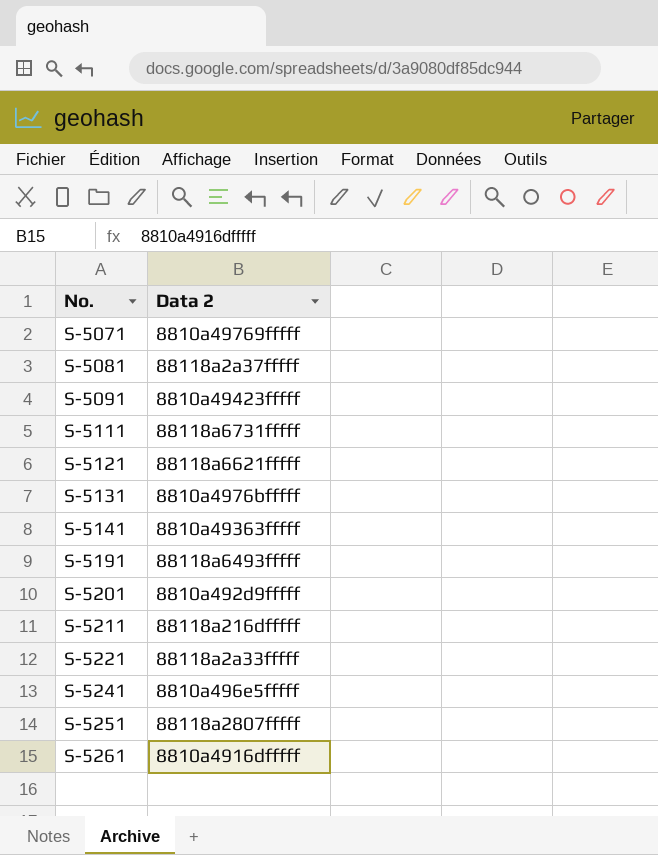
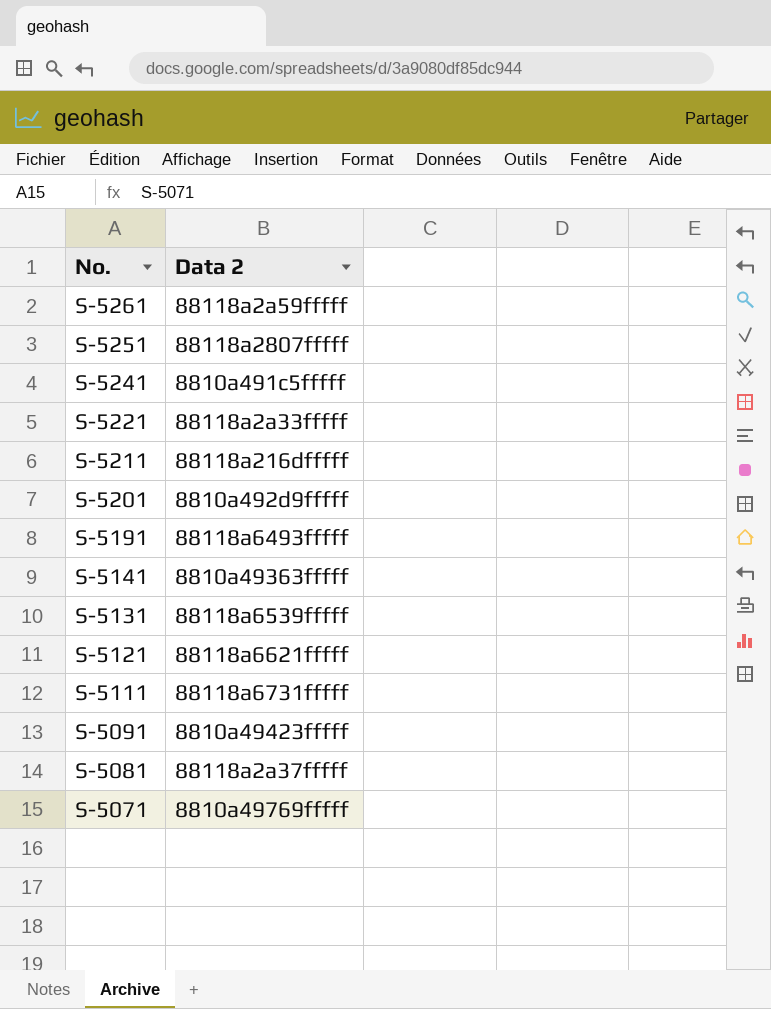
row order: No. ascending -> No. descending
S-5261 | Data 2: 8810a4916dfffff -> 88118a2a59fffff
S-5241 | Data 2: 8810a496e5fffff -> 8810a491c5fffff
S-5131 | Data 2: 8810a4976bfffff -> 88118a6539fffff

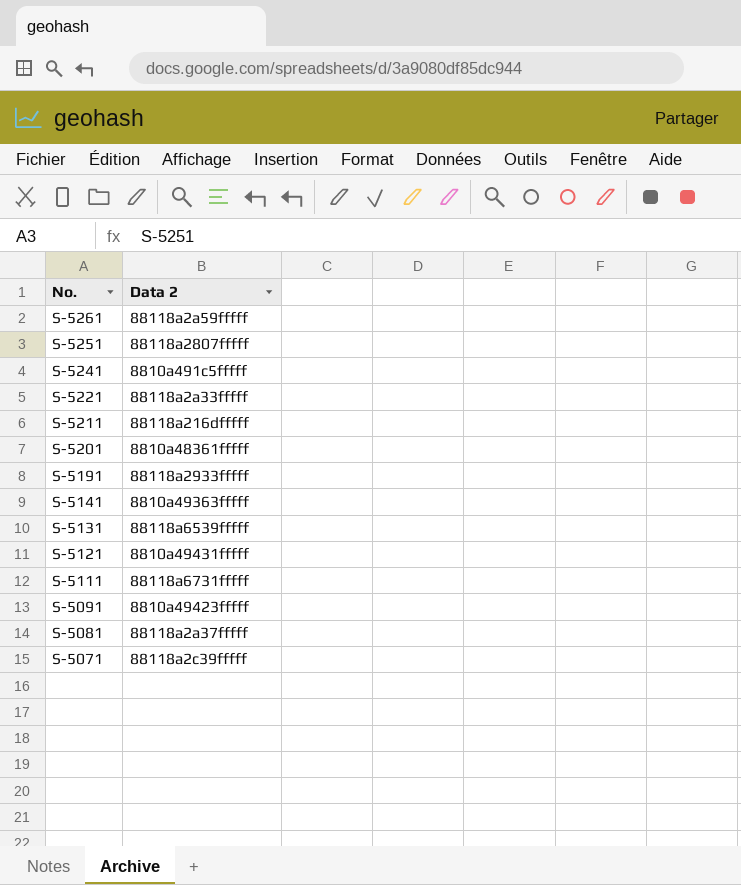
S-5201 | Data 2: 8810a492d9fffff -> 8810a48361fffff
S-5191 | Data 2: 88118a6493fffff -> 88118a2933fffff
S-5121 | Data 2: 88118a6621fffff -> 8810a49431fffff
S-5071 | Data 2: 8810a49769fffff -> 88118a2c39fffff

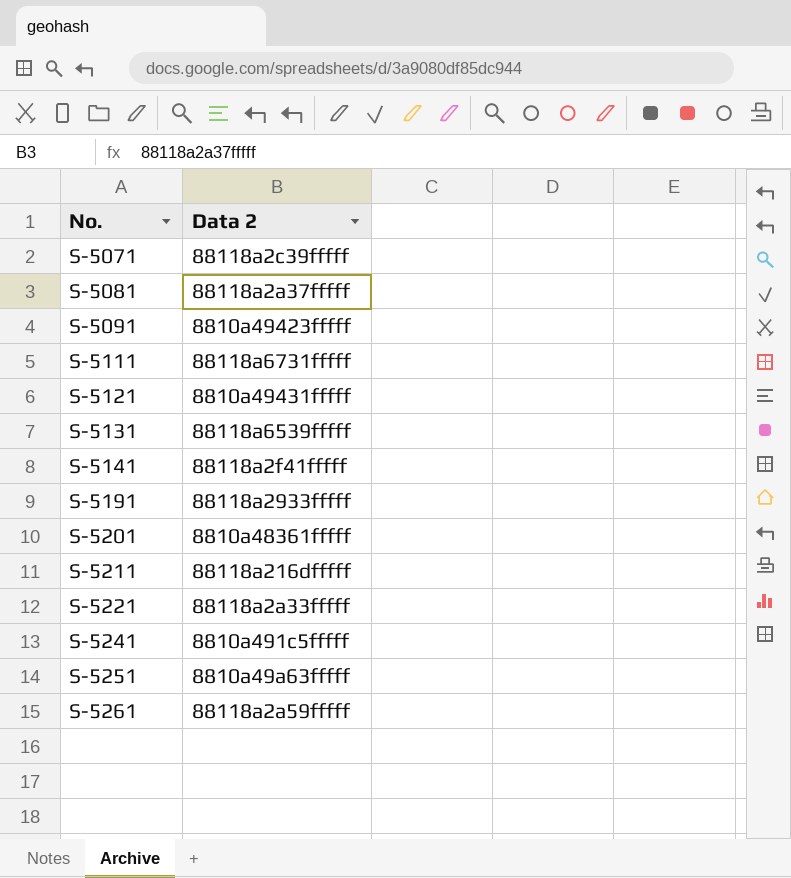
row order: No. descending -> No. ascending
S-5141 | Data 2: 8810a49363fffff -> 88118a2f41fffff
S-5251 | Data 2: 88118a2807fffff -> 8810a49a63fffff

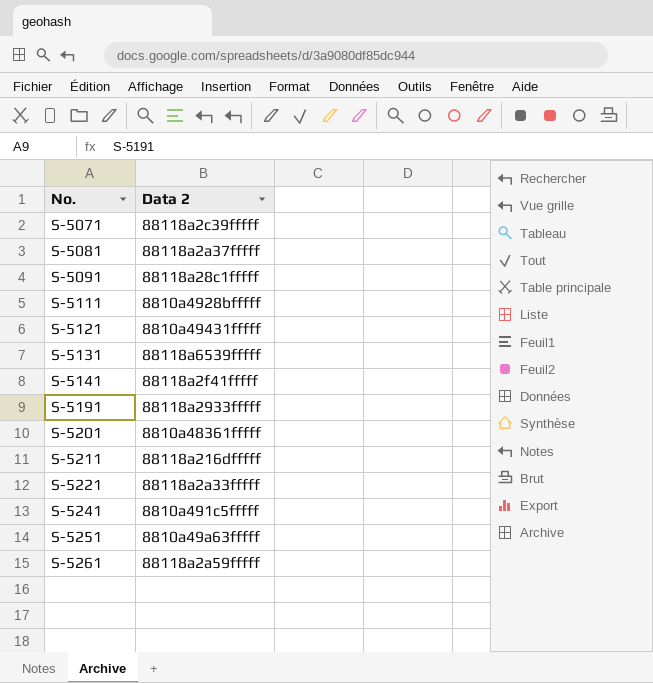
S-5091 | Data 2: 8810a49423fffff -> 88118a28c1fffff
S-5111 | Data 2: 88118a6731fffff -> 8810a4928bfffff

